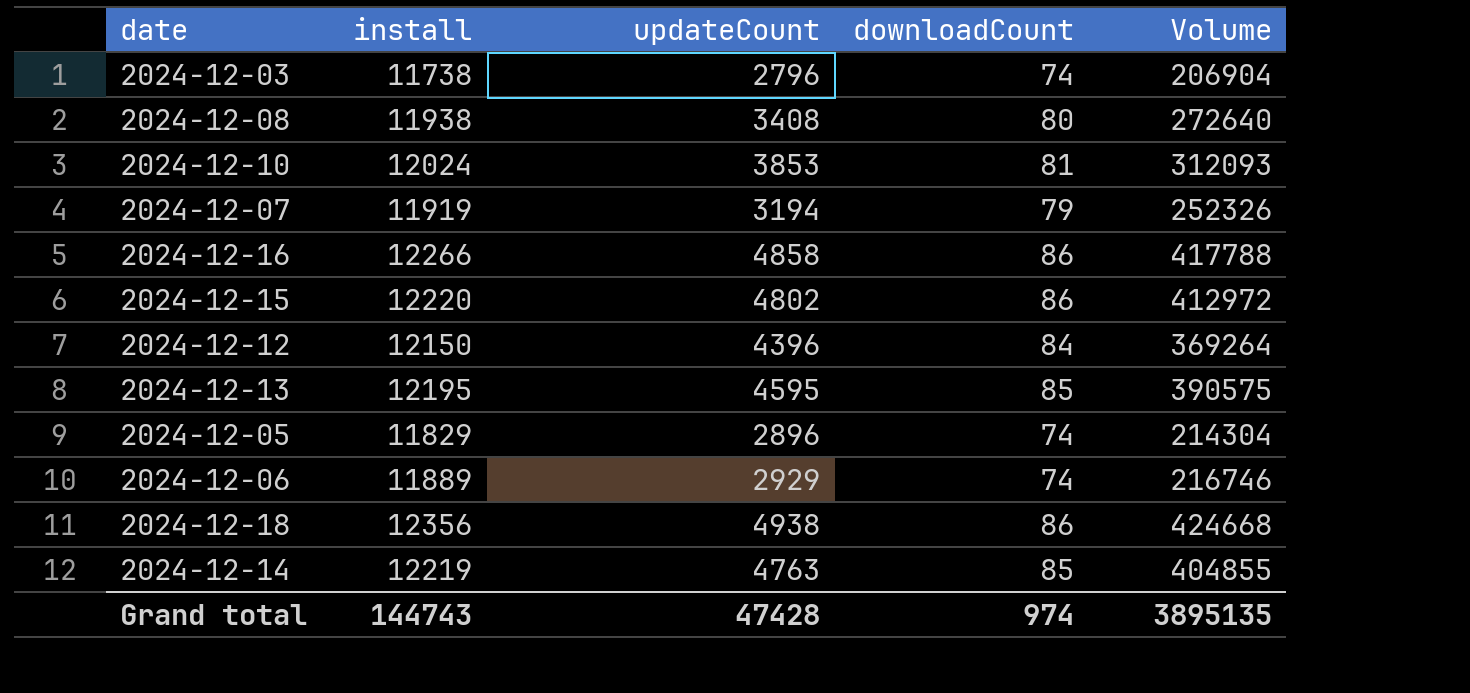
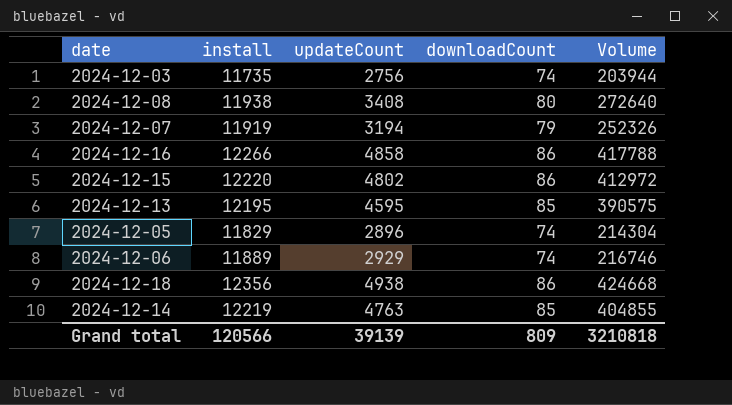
row 2024-12-10: 12024 | 3853 | 81 | 312093 -> none
row 2024-12-12: 12150 | 4396 | 84 | 369264 -> none
2024-12-03 | install: 11738 -> 11735
2024-12-03 | updateCount: 2796 -> 2756
2024-12-03 | Volume: 206904 -> 203944
Grand total | install: 144743 -> 120566
Grand total | updateCount: 47428 -> 39139
Grand total | downloadCount: 974 -> 809
Grand total | Volume: 3895135 -> 3210818

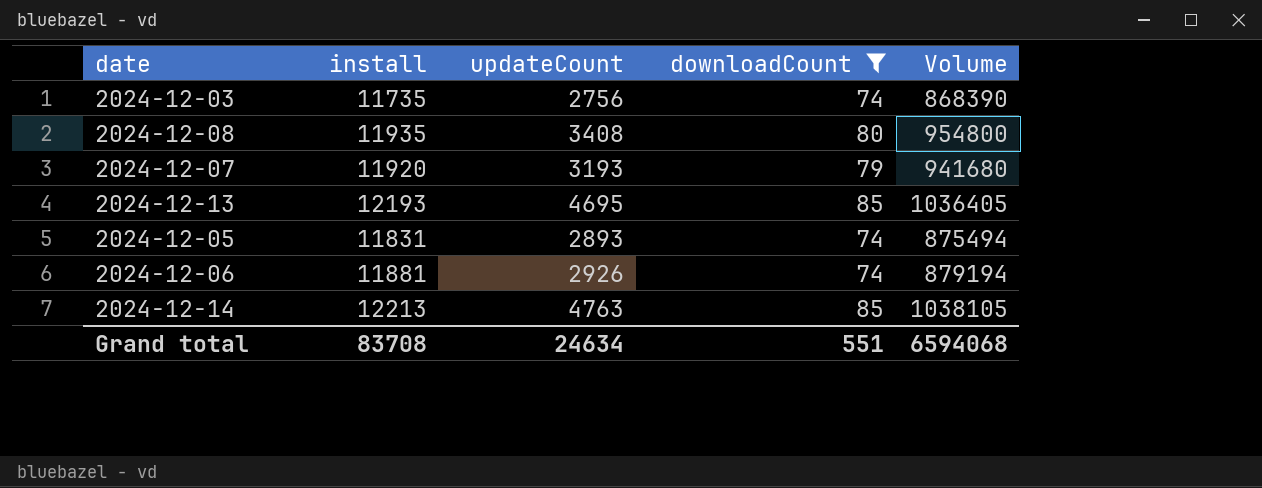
filter: none -> downloadCount != 86
column Volume | formula: [updateCount] * [downloadCount] -> [install] * [downloadCount]
2024-12-08 | install: 11938 -> 11935
2024-12-07 | install: 11919 -> 11920
2024-12-07 | updateCount: 3194 -> 3193
2024-12-13 | install: 12195 -> 12193
2024-12-13 | updateCount: 4595 -> 4695
2024-12-05 | install: 11829 -> 11831
2024-12-05 | updateCount: 2896 -> 2893
2024-12-06 | install: 11889 -> 11881
2024-12-06 | updateCount: 2929 -> 2926
2024-12-14 | install: 12219 -> 12213
Grand total | install: 120566 -> 83708
Grand total | updateCount: 39139 -> 24634
Grand total | downloadCount: 809 -> 551
Grand total | Volume: 3210818 -> 6594068

